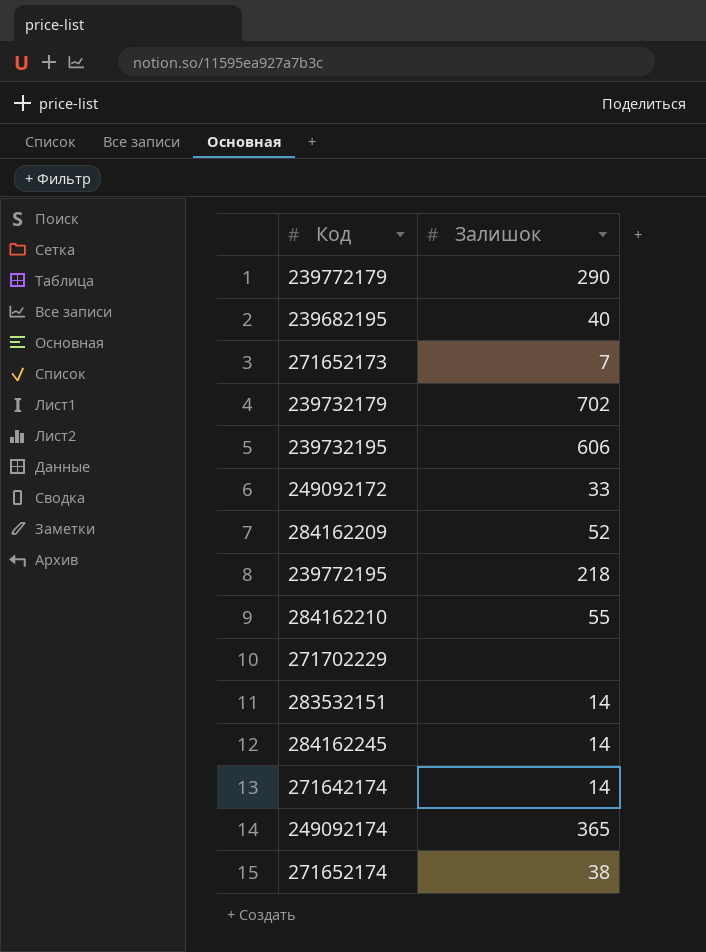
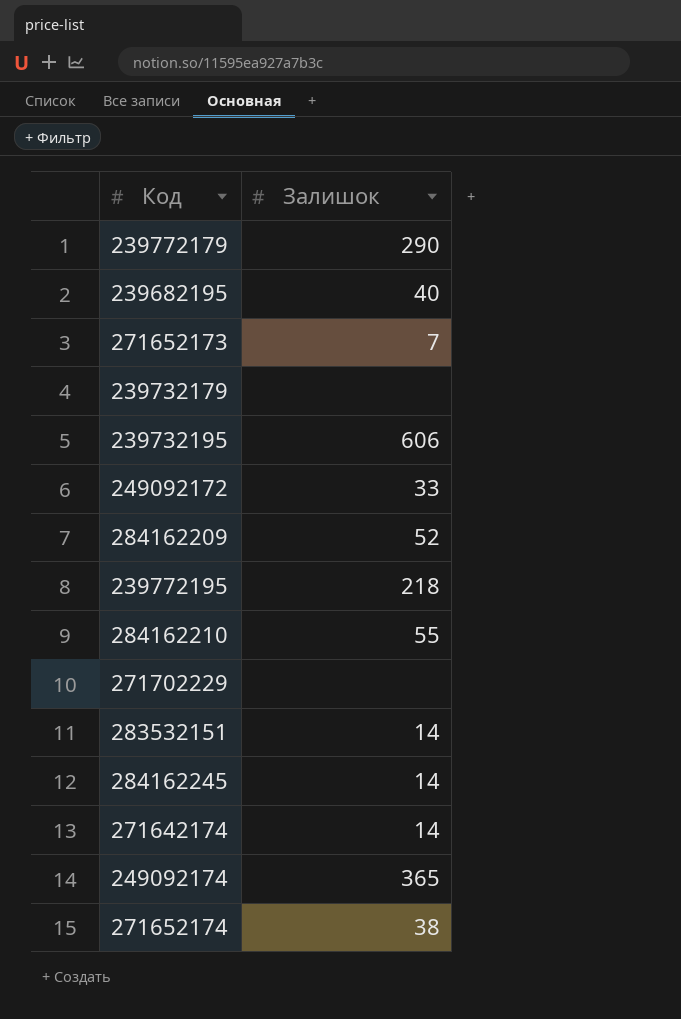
239732179 | Залишок: 702 -> none

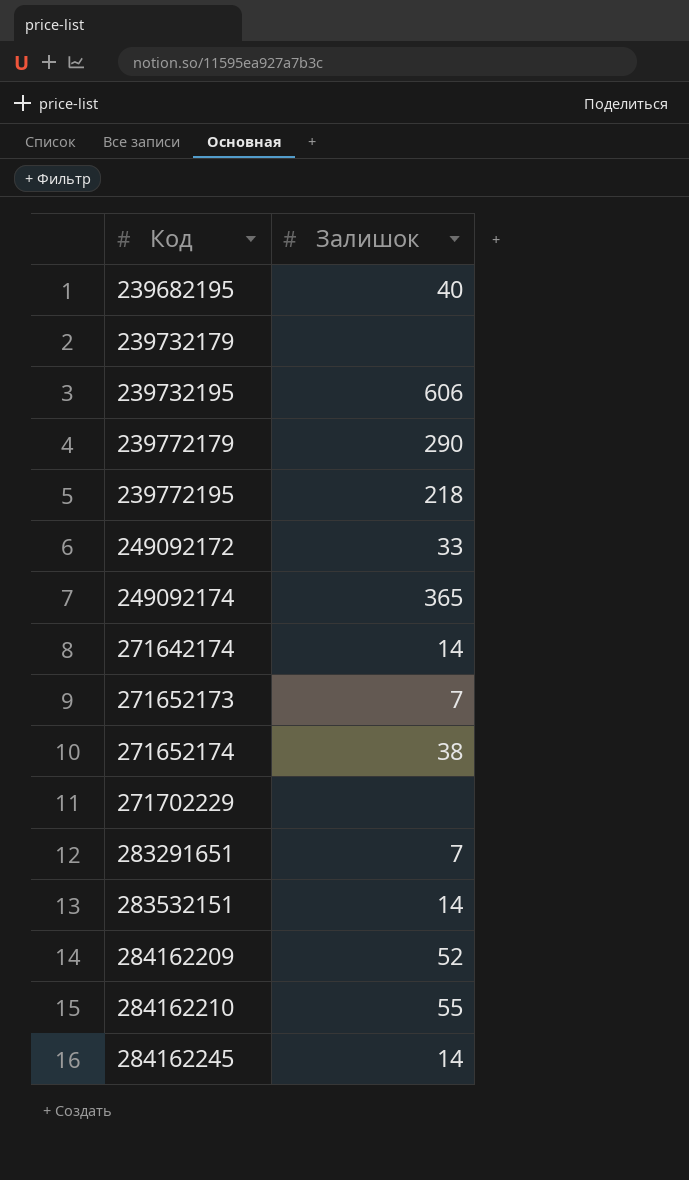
row order: none -> Код ascending
row 283291651: none -> 7

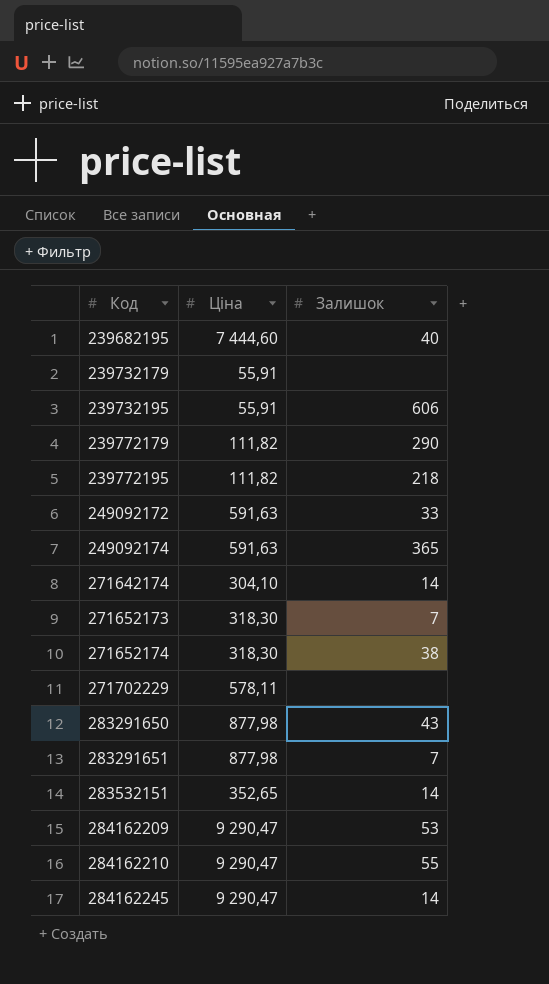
column Ціна | position: none -> 2
row 283291650: none -> 877,98 | 43
284162209 | Залишок: 52 -> 53

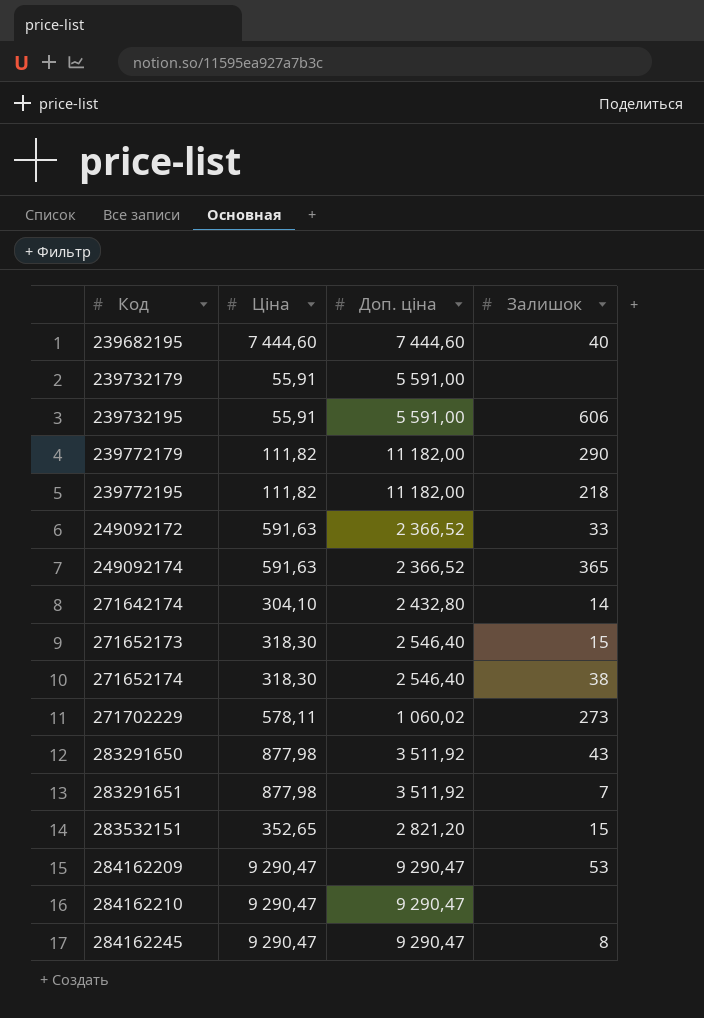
column Доп. ціна | position: none -> 3
271652173 | Залишок: 7 -> 15
271702229 | Залишок: none -> 273
283532151 | Залишок: 14 -> 15
284162210 | Залишок: 55 -> none
284162245 | Залишок: 14 -> 8

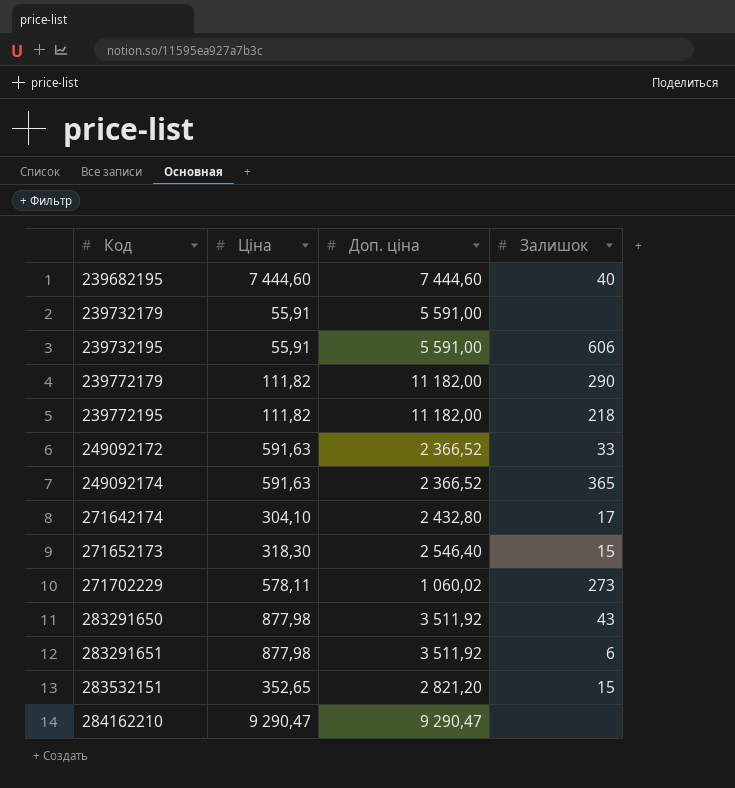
row 271652174: 318,30 | 2 546,40 | 38 -> none
row 284162209: 9 290,47 | 9 290,47 | 53 -> none
row 284162245: 9 290,47 | 9 290,47 | 8 -> none
271642174 | Залишок: 14 -> 17
283291651 | Залишок: 7 -> 6

